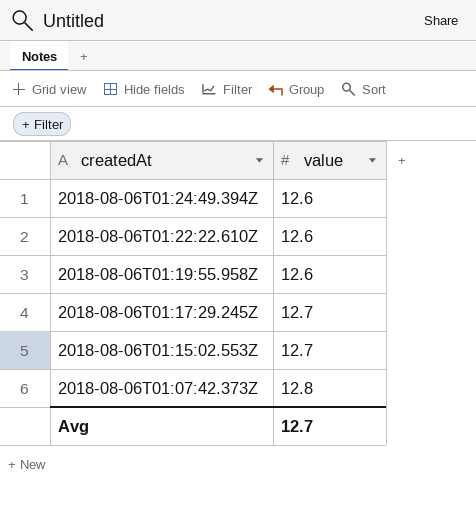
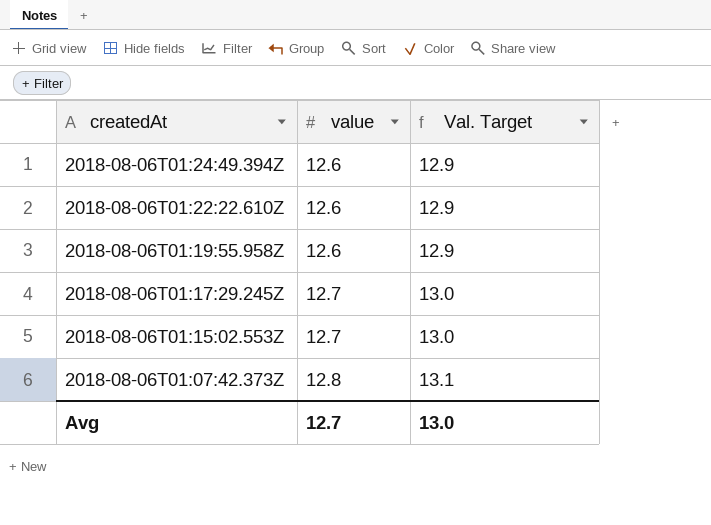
column Val. Target | formula: none -> [value] * 1.02

